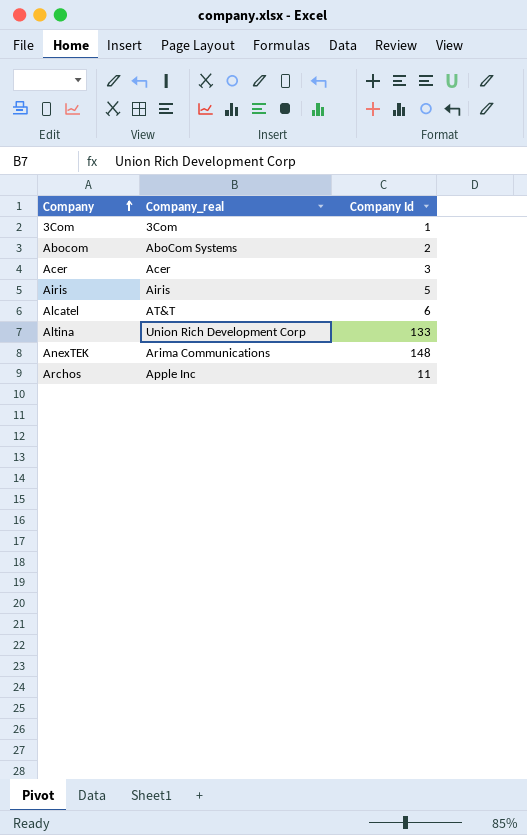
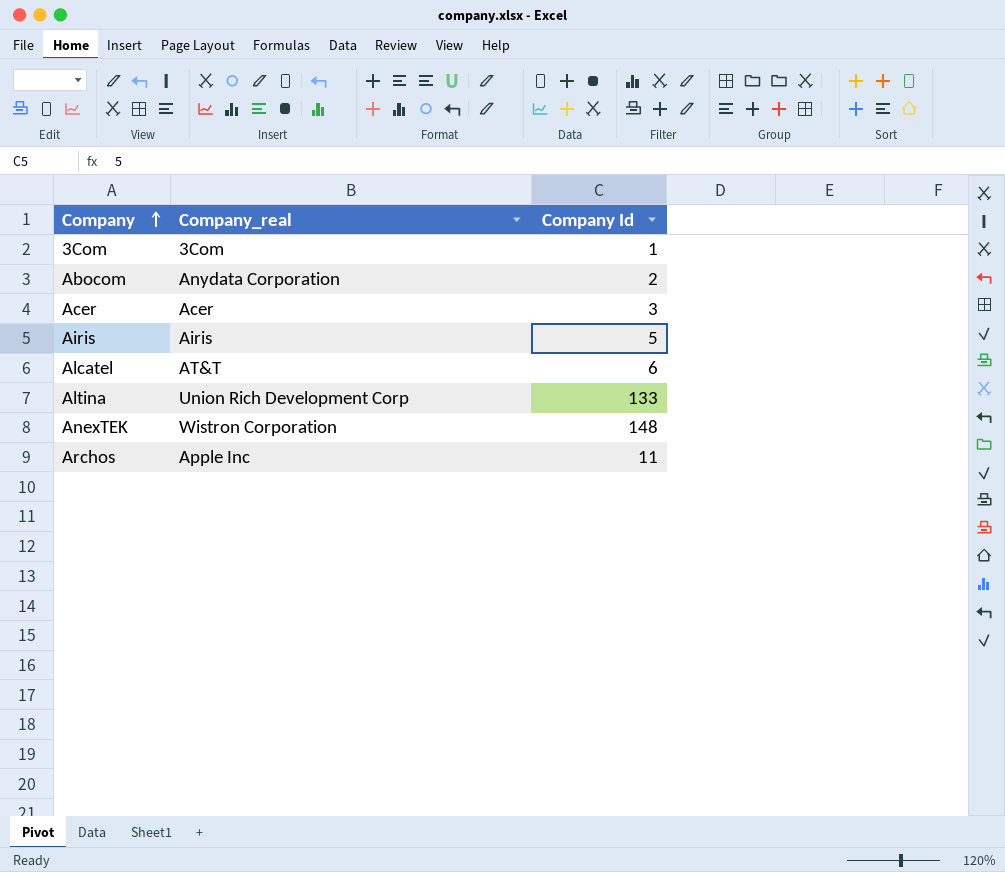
Abocom | Company_real: AboCom Systems -> Anydata Corporation
AnexTEK | Company_real: Arima Communications -> Wistron Corporation

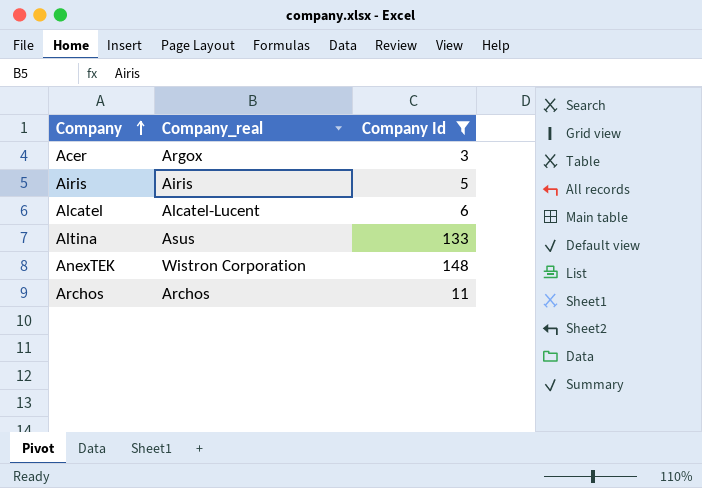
filter: none -> Company Id >= 3
Acer | Company_real: Acer -> Argox
Alcatel | Company_real: AT&T -> Alcatel-Lucent
Altina | Company_real: Union Rich Development Corp -> Asus
Archos | Company_real: Apple Inc -> Archos

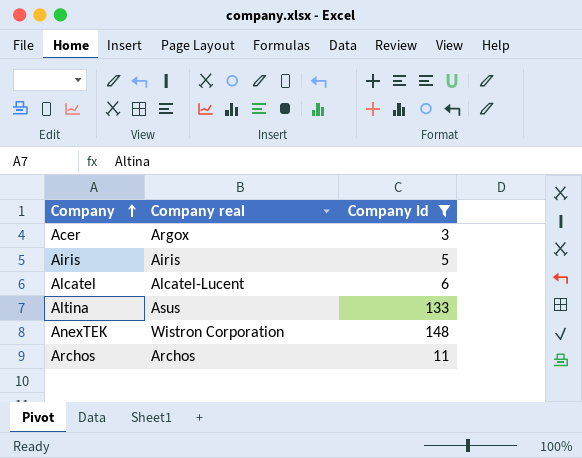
column name: Company_real -> Company real

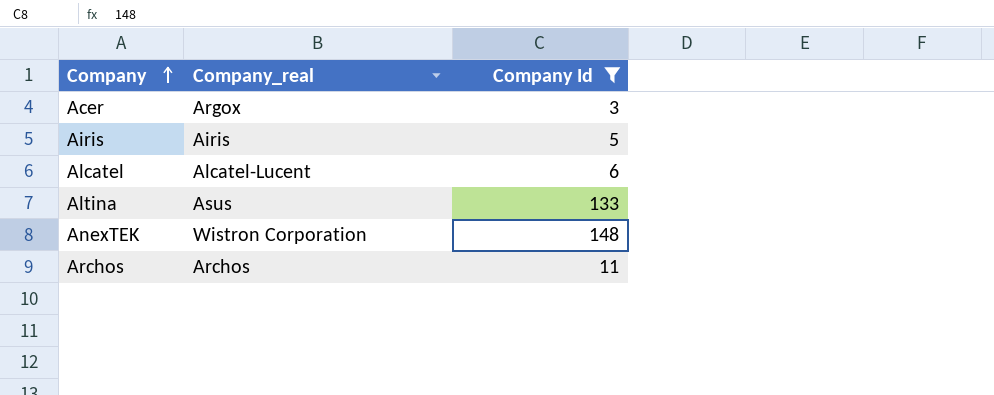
column name: Company real -> Company_real

